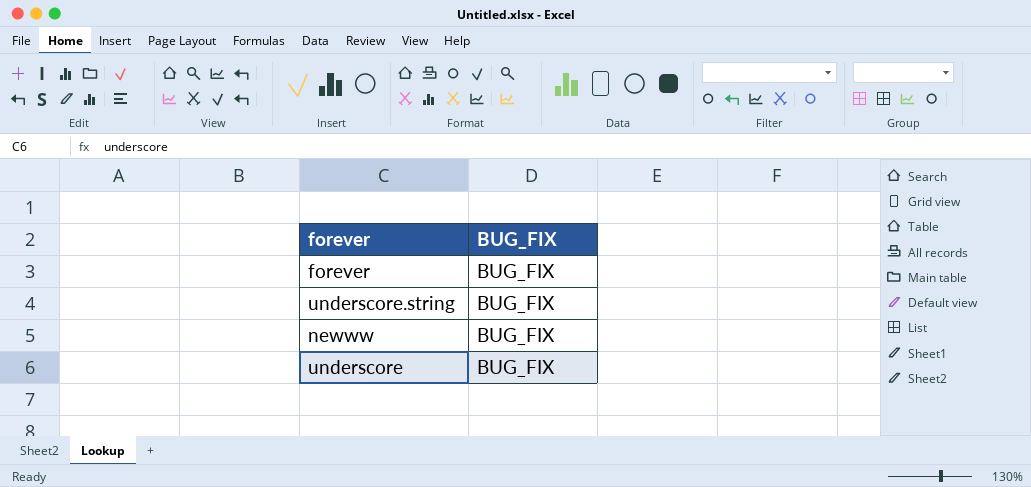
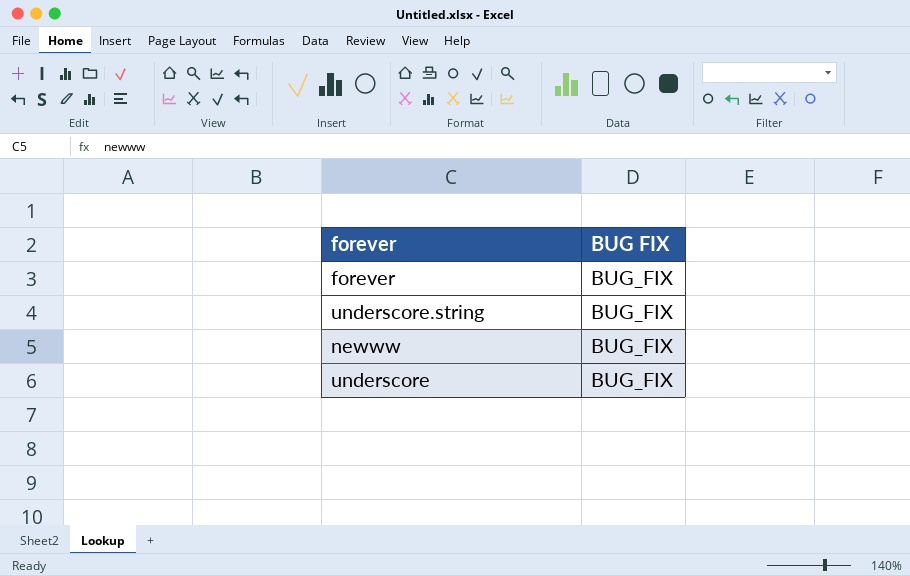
column name: BUG_FIX -> BUG FIX

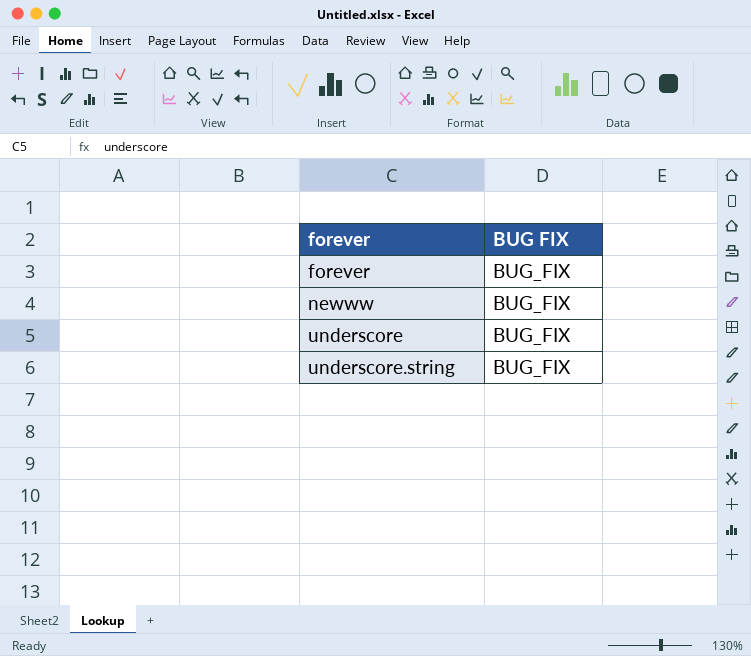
row order: none -> forever ascending

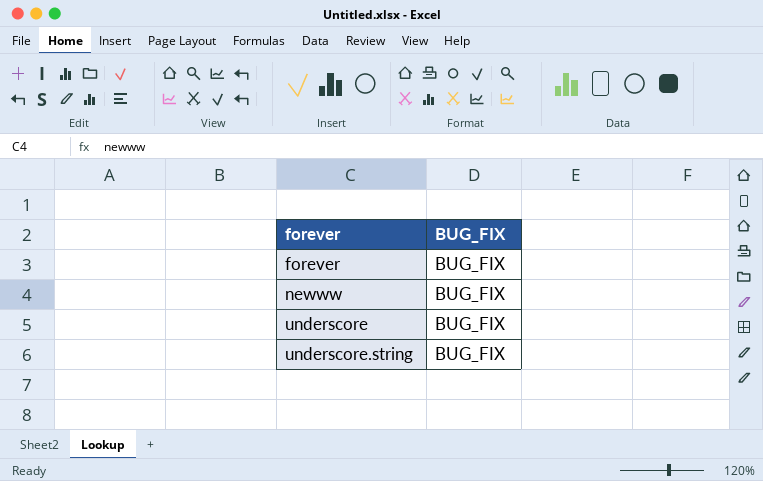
column name: BUG FIX -> BUG_FIX

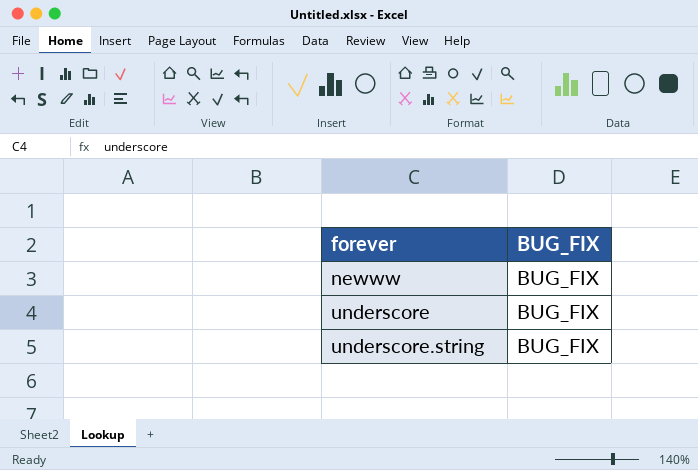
row forever: BUG_FIX -> none

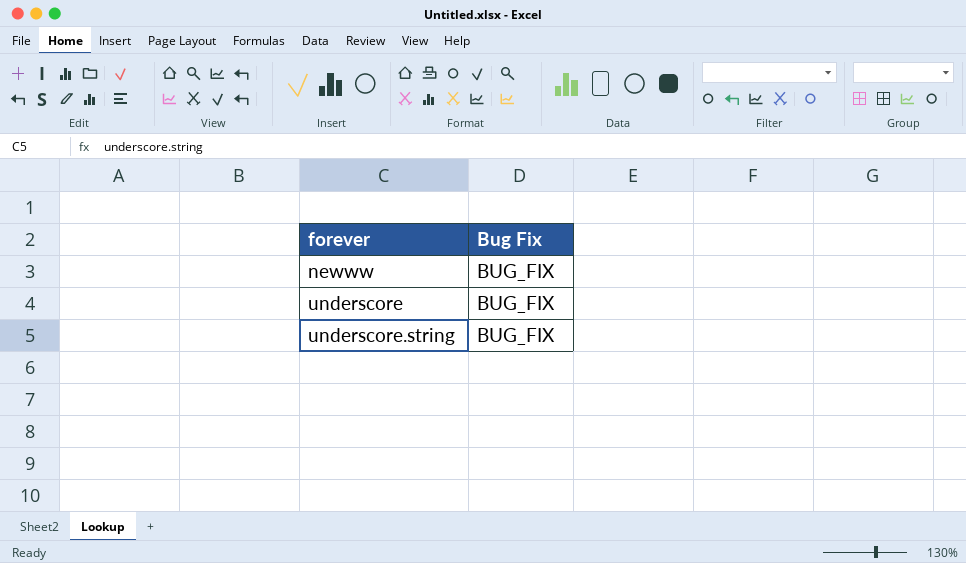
column name: BUG_FIX -> Bug Fix

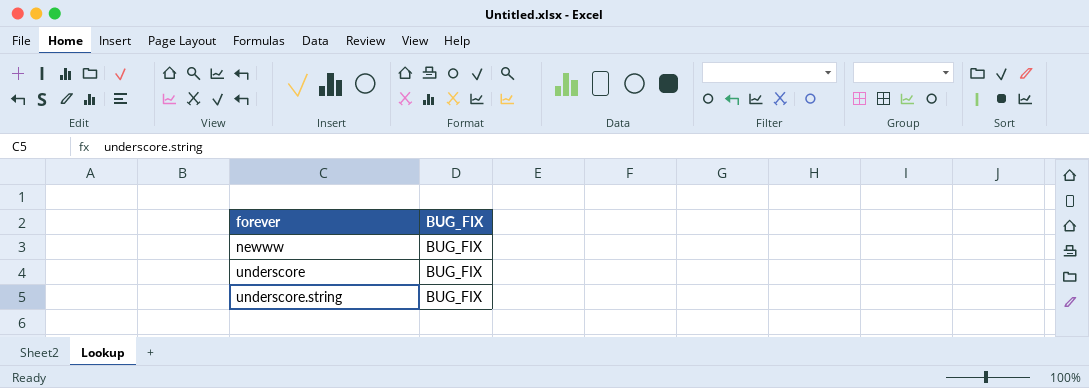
column name: Bug Fix -> BUG_FIX

